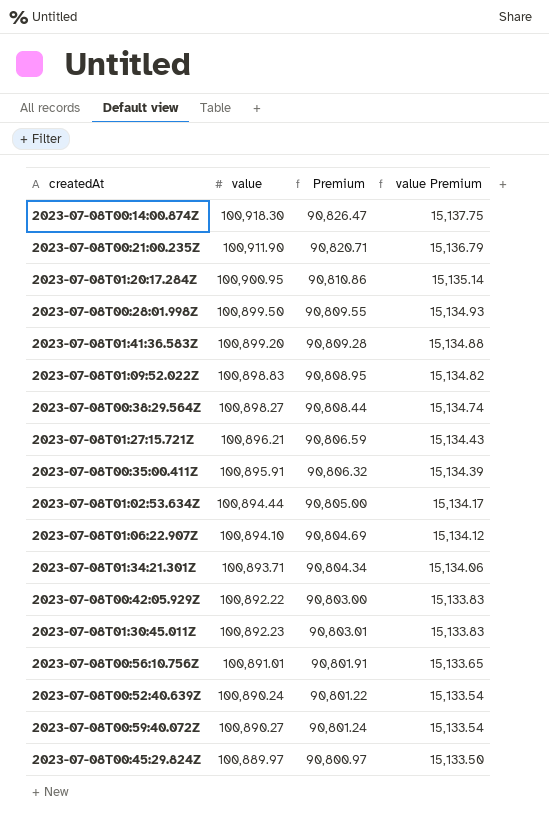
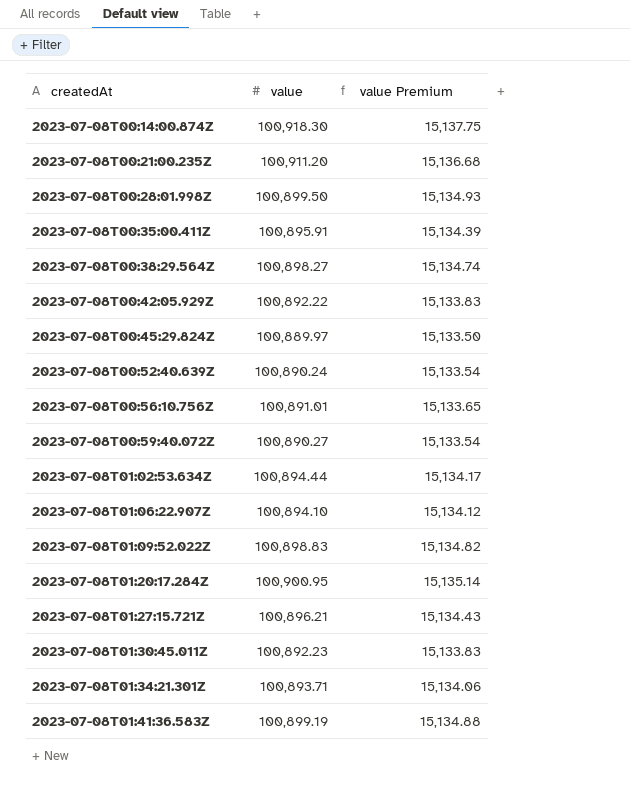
row order: value Premium descending -> createdAt ascending
column Premium | formula: [value] * 0.9 -> none
2023-07-08T00:21:00.235Z | value: 100,911.90 -> 100,911.20
2023-07-08T00:21:00.235Z | value Premium: 15,136.79 -> 15,136.68
2023-07-08T01:41:36.583Z | value: 100,899.20 -> 100,899.19

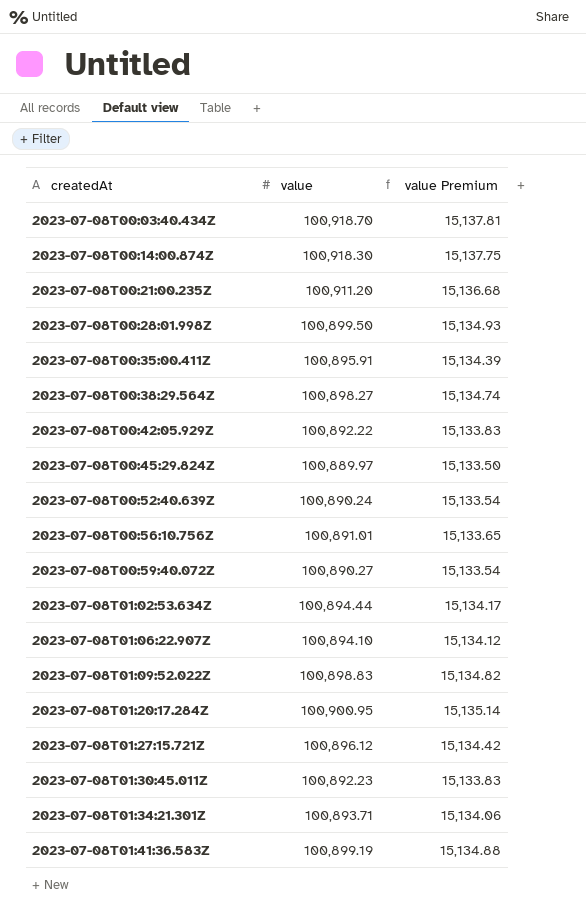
row 2023-07-08T00:03:40.434Z: none -> 100,918.70 | 15,137.81
2023-07-08T01:27:15.721Z | value: 100,896.21 -> 100,896.12
2023-07-08T01:27:15.721Z | value Premium: 15,134.43 -> 15,134.42

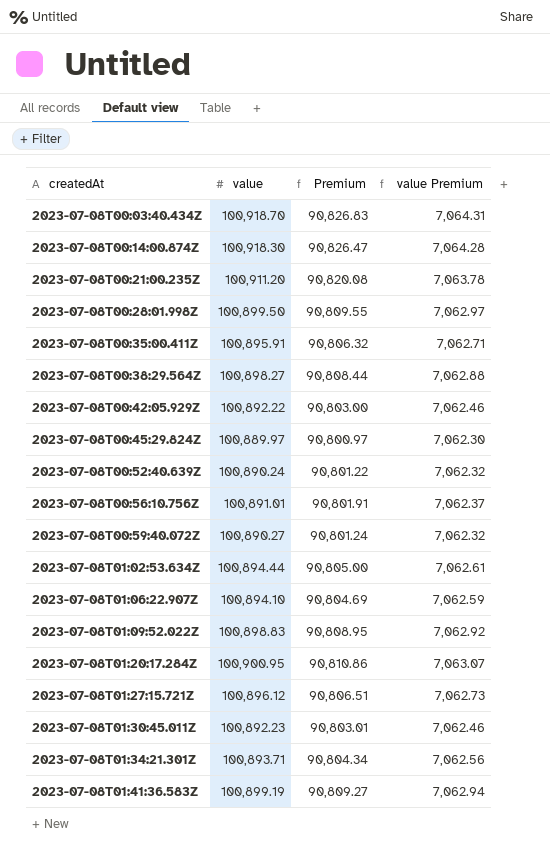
column Premium | formula: none -> [value] * 0.9
column value Premium | formula: [value] * 0.15 -> [value] * 0.07

